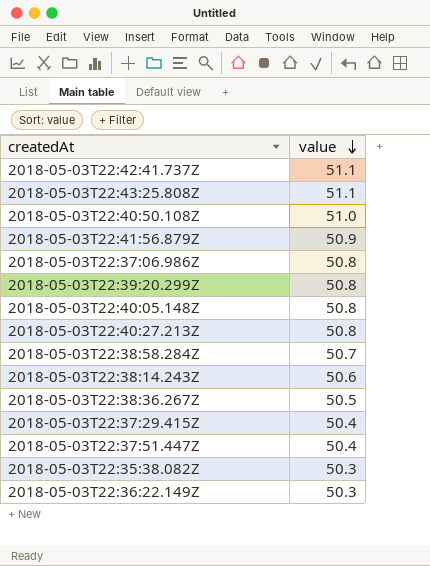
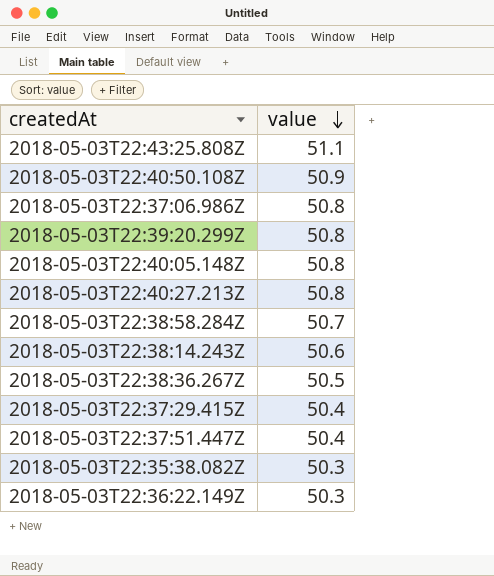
row 2018-05-03T22:42:41.737Z: 51.1 -> none
row 2018-05-03T22:41:56.879Z: 50.9 -> none
2018-05-03T22:40:50.108Z | value: 51.0 -> 50.9

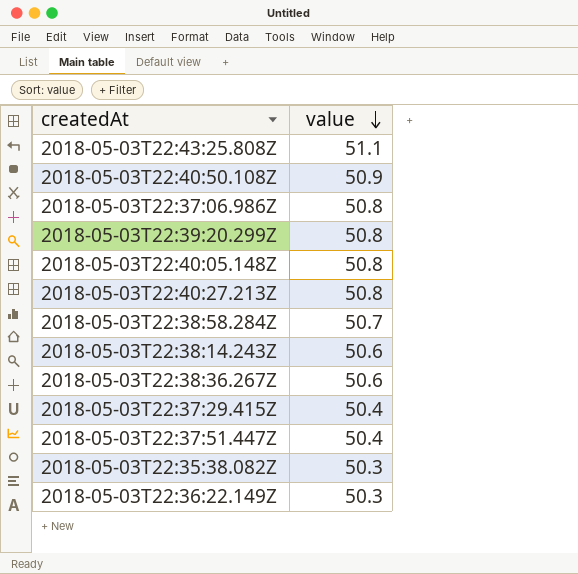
2018-05-03T22:38:36.267Z | value: 50.5 -> 50.6

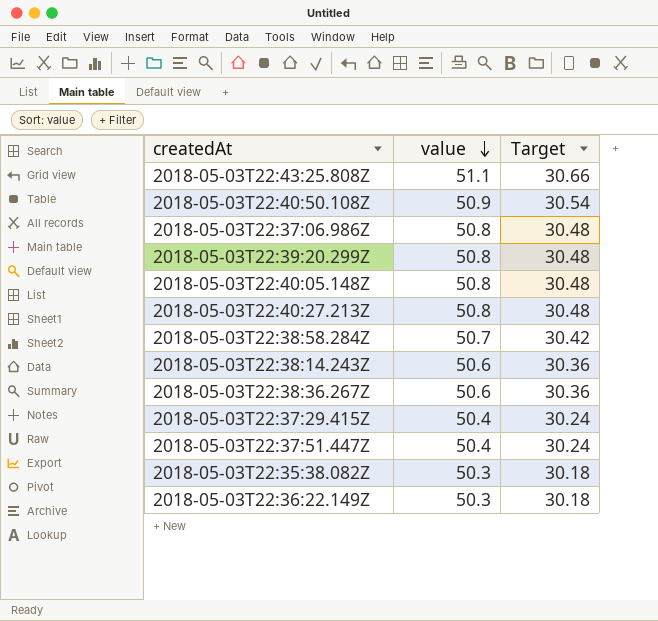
column Target | formula: none -> [value] * 0.6

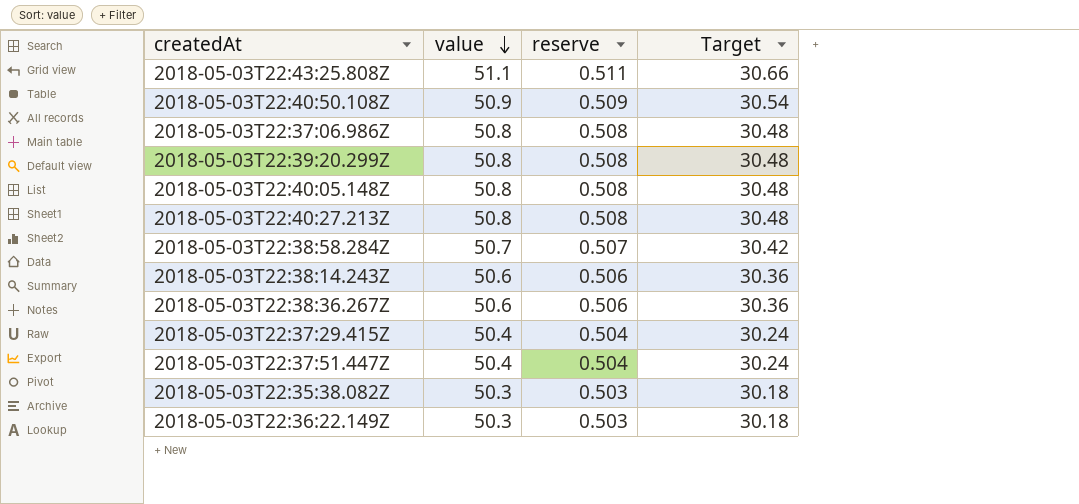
column reserve | formula: none -> [value] * 0.01

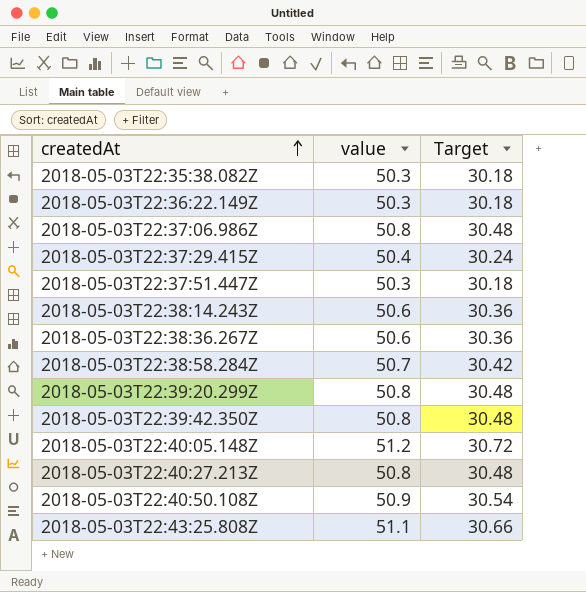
row order: value descending -> createdAt ascending
column reserve | formula: [value] * 0.01 -> none
2018-05-03T22:37:51.447Z | value: 50.4 -> 50.3
2018-05-03T22:37:51.447Z | Target: 30.24 -> 30.18
row 2018-05-03T22:39:42.350Z: none -> 50.8 | 30.48
2018-05-03T22:40:05.148Z | value: 50.8 -> 51.2
2018-05-03T22:40:05.148Z | Target: 30.48 -> 30.72

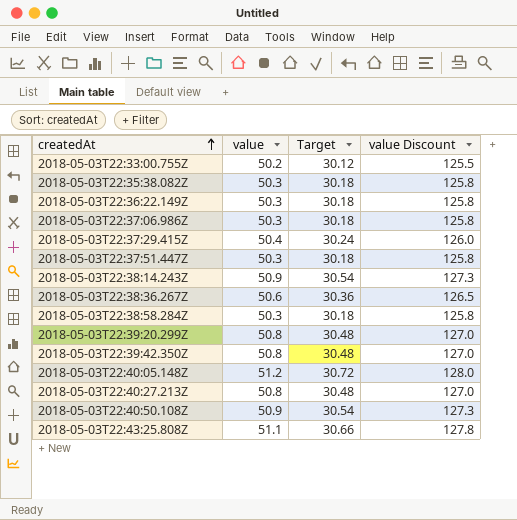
column value Discount | formula: none -> [value] * 2.5
row 2018-05-03T22:33:00.755Z: none -> 50.2 | 30.12 | 125.5
2018-05-03T22:37:06.986Z | value: 50.8 -> 50.3
2018-05-03T22:37:06.986Z | Target: 30.48 -> 30.18
2018-05-03T22:38:14.243Z | value: 50.6 -> 50.9
2018-05-03T22:38:14.243Z | Target: 30.36 -> 30.54
2018-05-03T22:38:58.284Z | value: 50.7 -> 50.3
2018-05-03T22:38:58.284Z | Target: 30.42 -> 30.18

